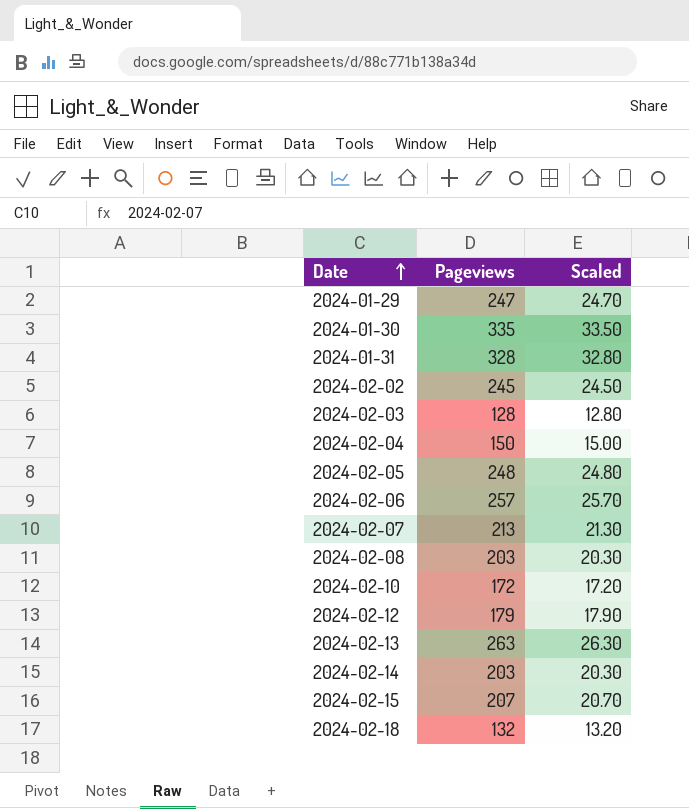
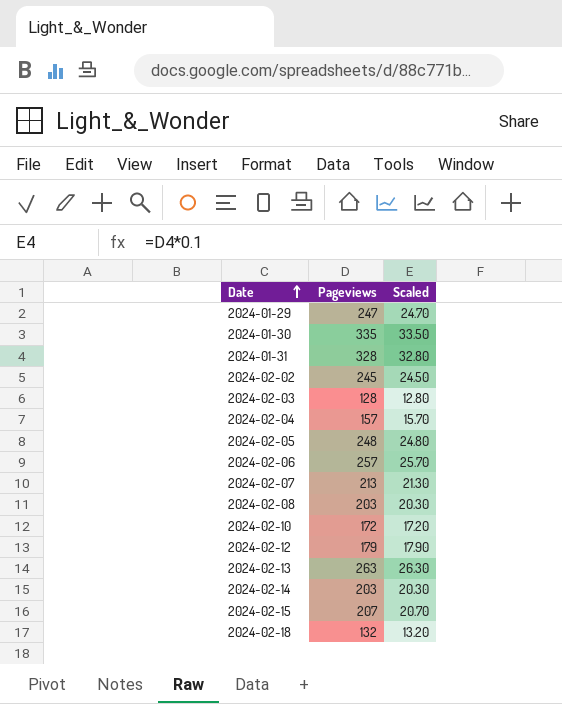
2024-02-04 | Pageviews: 150 -> 157
2024-02-04 | Scaled: 15.00 -> 15.70

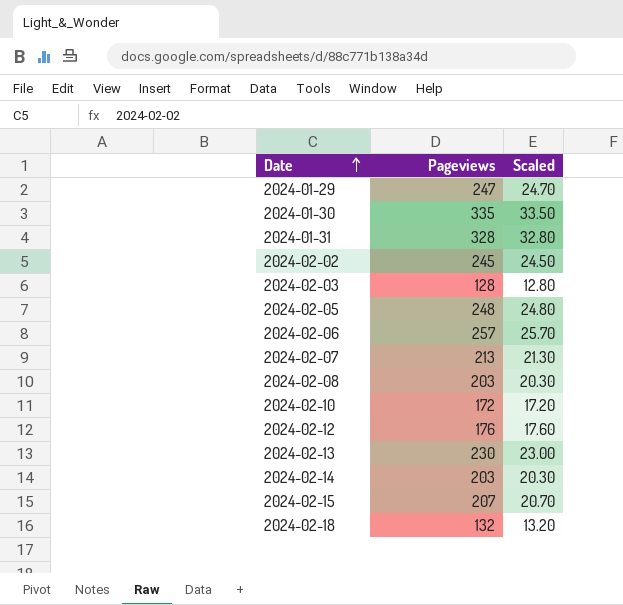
row 2024-02-04: 157 | 15.70 -> none
2024-02-12 | Pageviews: 179 -> 176
2024-02-12 | Scaled: 17.90 -> 17.60
2024-02-13 | Pageviews: 263 -> 230
2024-02-13 | Scaled: 26.30 -> 23.00

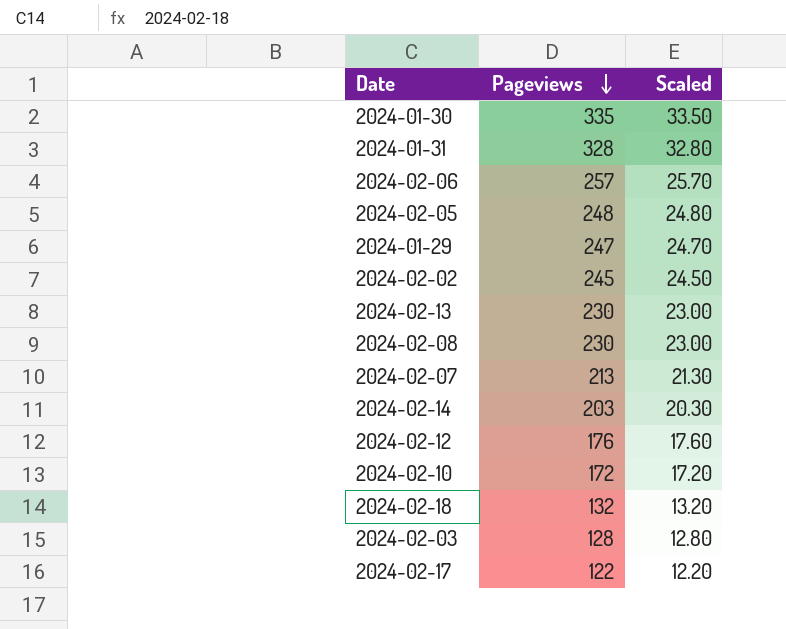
row order: Date ascending -> Pageviews descending
row 2024-02-15: 207 | 20.70 -> none
2024-02-08 | Pageviews: 203 -> 230
2024-02-08 | Scaled: 20.30 -> 23.00
row 2024-02-17: none -> 122 | 12.20

